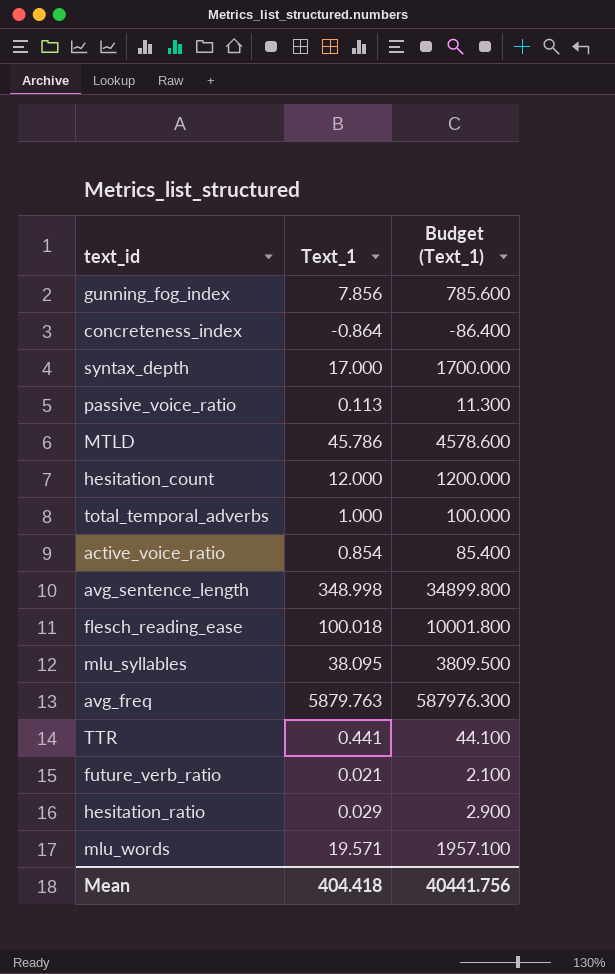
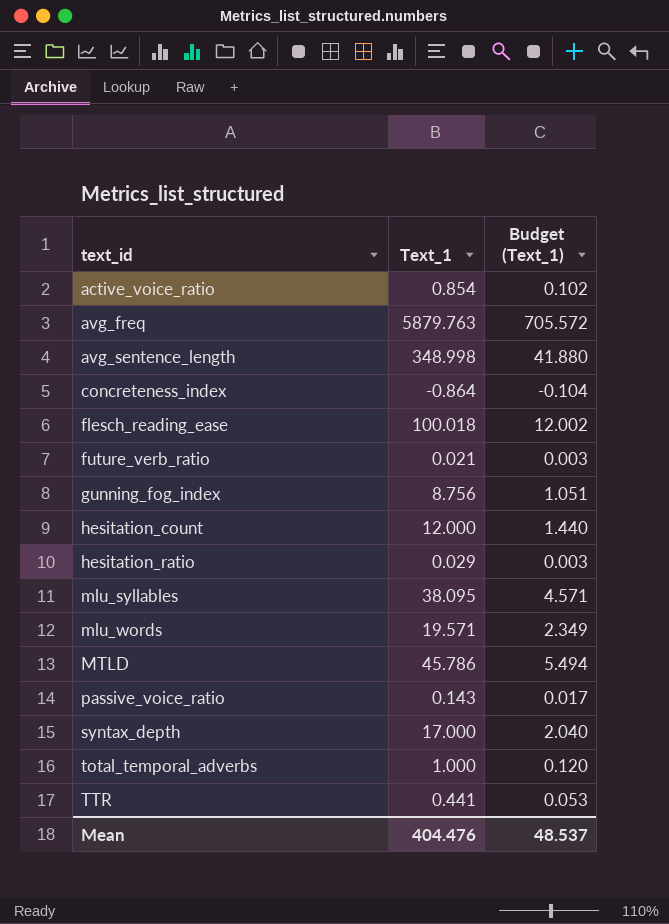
row order: none -> text_id ascending
column Budget (Text_1) | formula: [Text_1] * 100 -> [Text_1] * 0.12
gunning_fog_index | Text_1: 7.856 -> 8.756
passive_voice_ratio | Text_1: 0.113 -> 0.143
Mean | Text_1: 404.418 -> 404.476
Mean | Budget (Text_1): 40441.756 -> 48.537

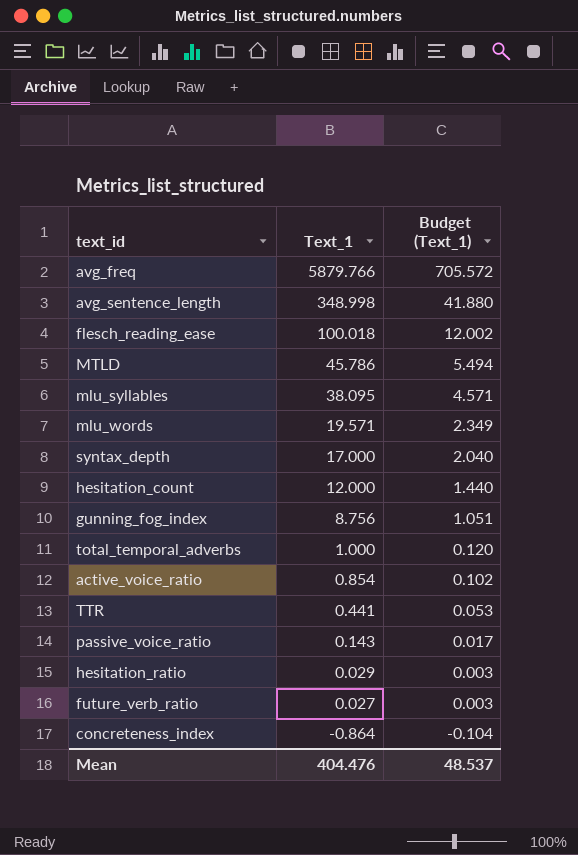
row order: text_id ascending -> Text_1 descending
avg_freq | Text_1: 5879.763 -> 5879.766
future_verb_ratio | Text_1: 0.021 -> 0.027

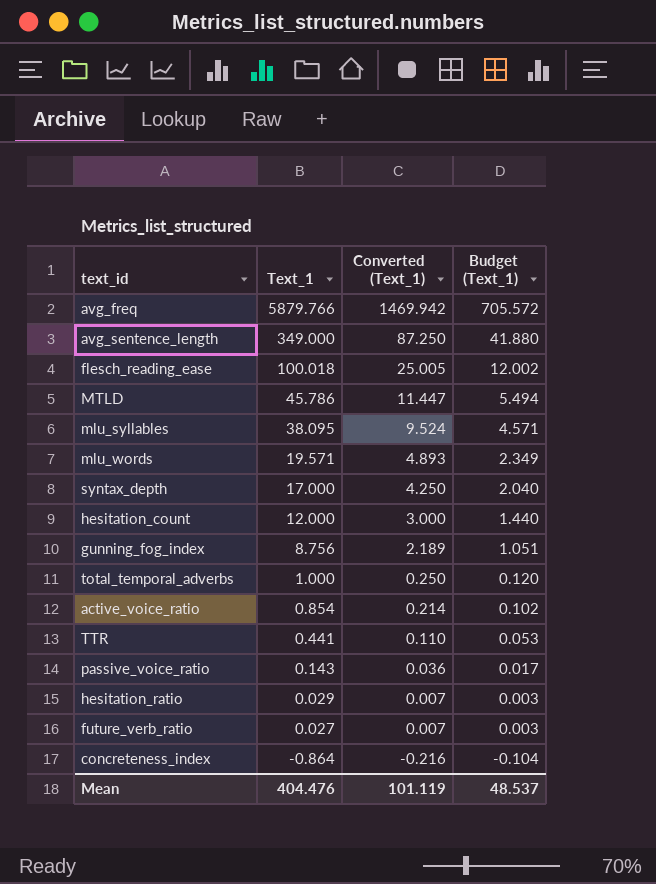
column Converted (Text_1) | formula: none -> [Text_1] * 0.25
avg_sentence_length | Text_1: 348.998 -> 349.000

